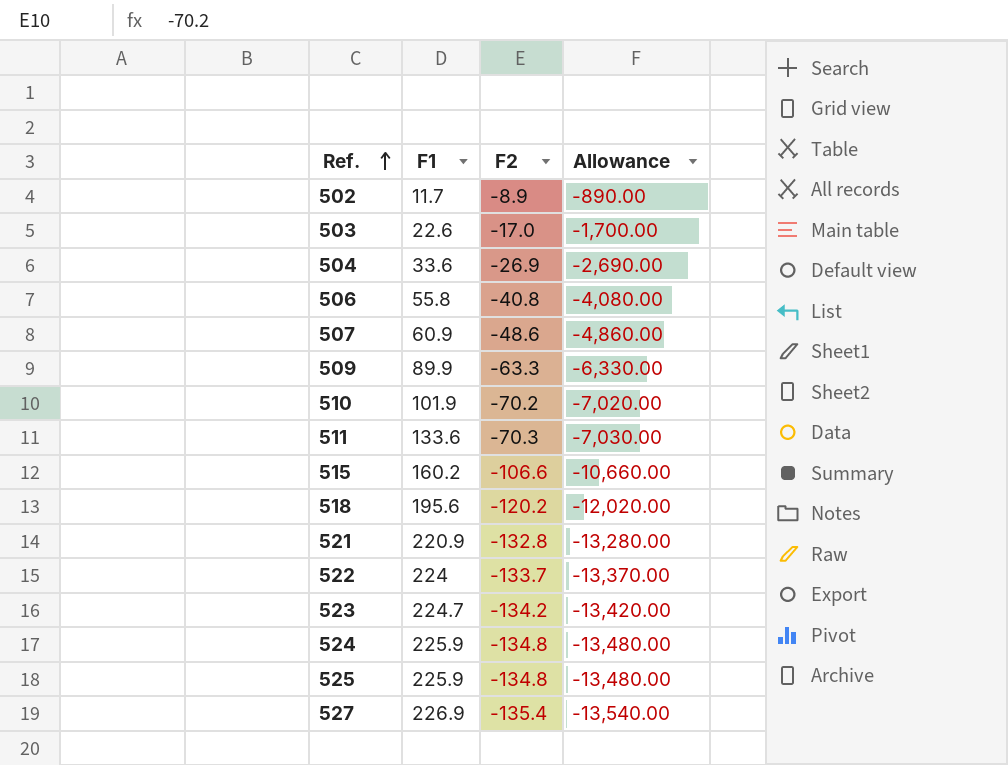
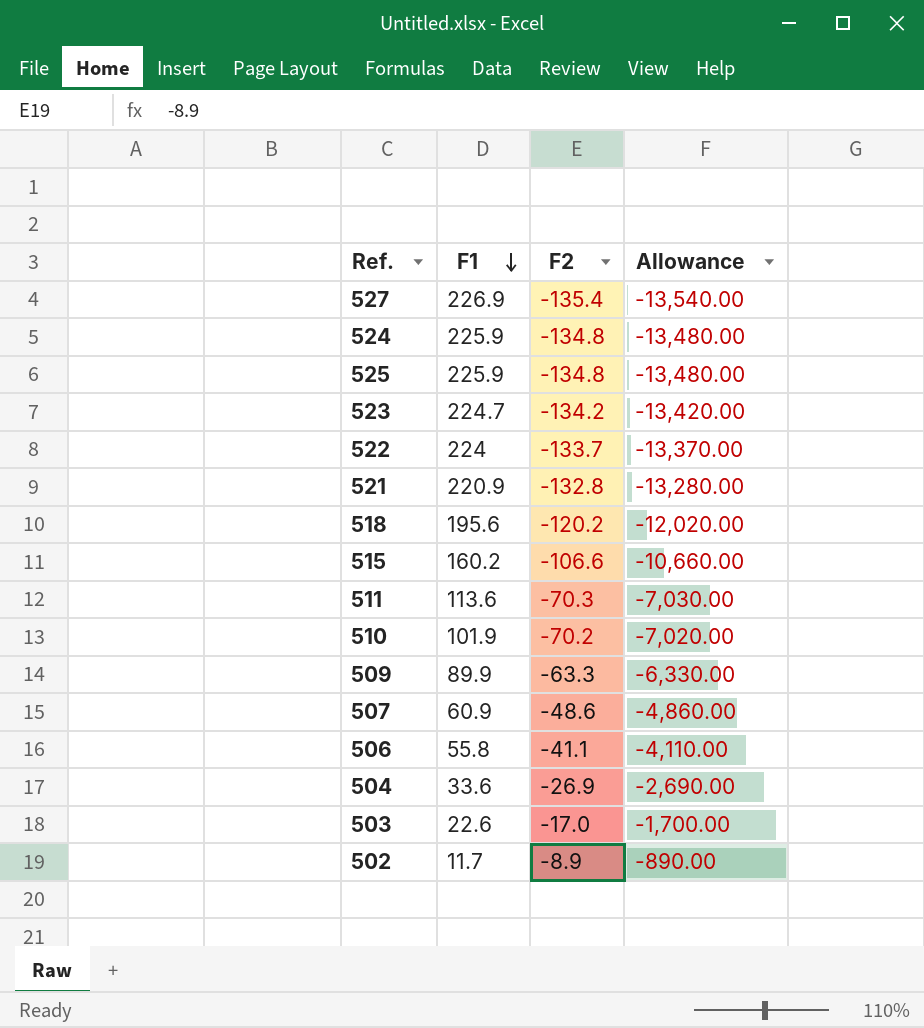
row order: Ref. ascending -> F1 descending
511 | F1: 133.6 -> 113.6
506 | F2: -40.8 -> -41.1
506 | Allowance: -4,080.00 -> -4,110.00

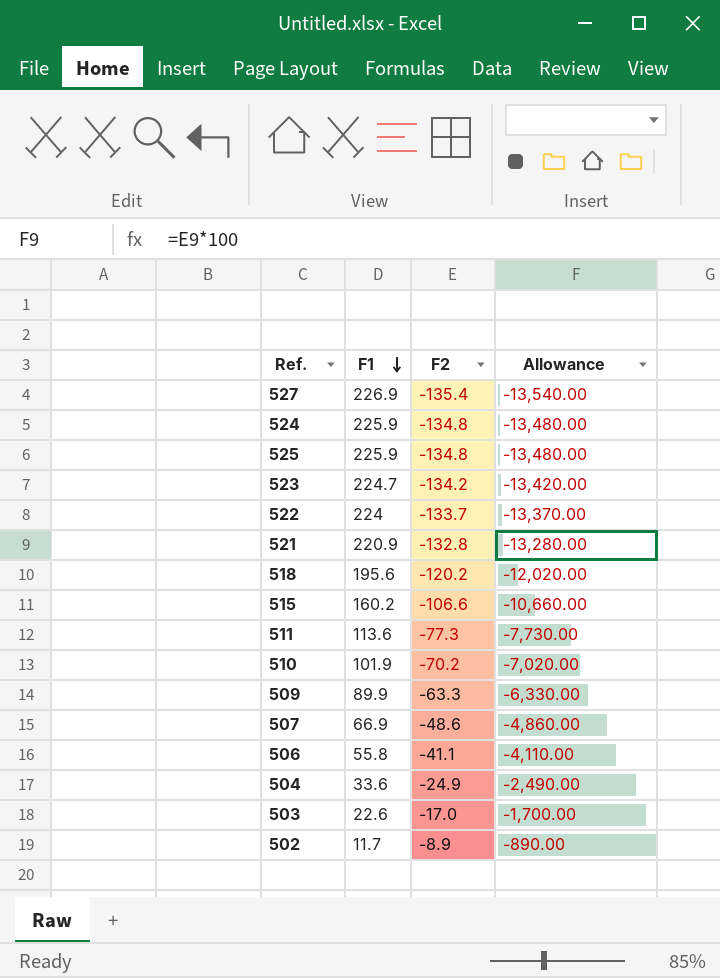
511 | F2: -70.3 -> -77.3
511 | Allowance: -7,030.00 -> -7,730.00
507 | F1: 60.9 -> 66.9
504 | F2: -26.9 -> -24.9
504 | Allowance: -2,690.00 -> -2,490.00

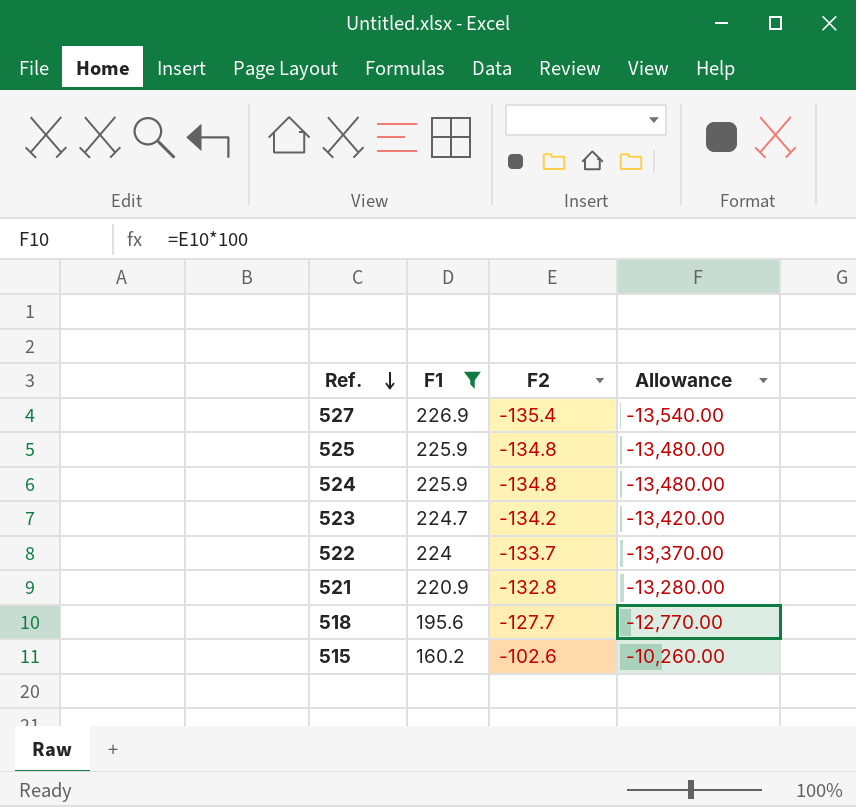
filter: none -> F1 >= 160.2
row order: F1 descending -> Ref. descending
518 | F2: -120.2 -> -127.7
518 | Allowance: -12,020.00 -> -12,770.00
515 | F2: -106.6 -> -102.6
515 | Allowance: -10,660.00 -> -10,260.00

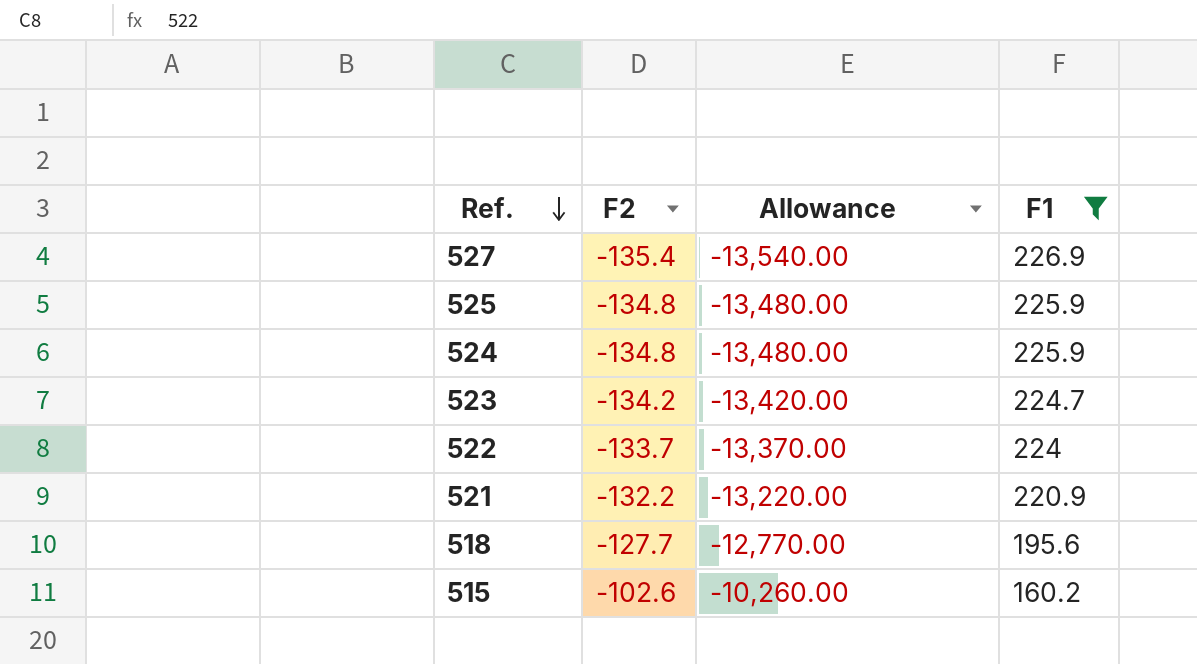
column F1 | position: 2 -> 4
521 | F2: -132.8 -> -132.2
521 | Allowance: -13,280.00 -> -13,220.00

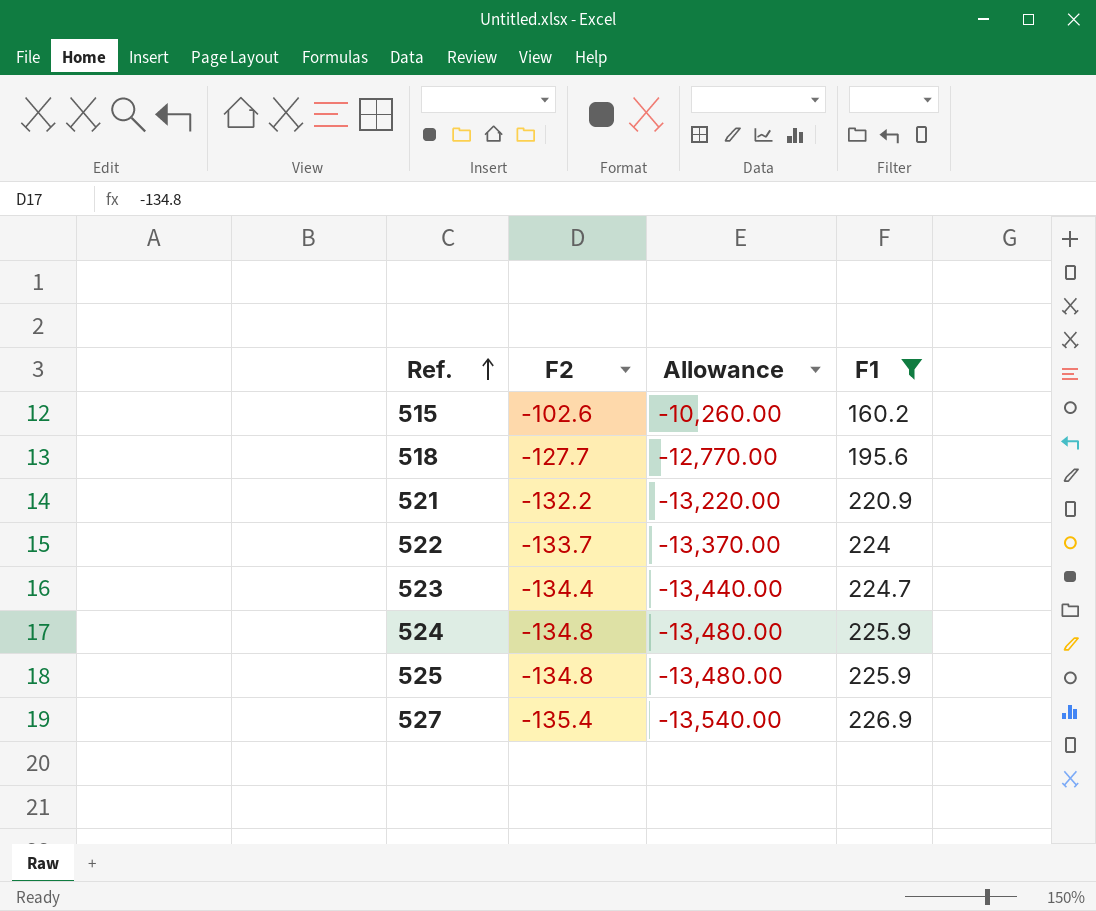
row order: Ref. descending -> Ref. ascending
523 | F2: -134.2 -> -134.4
523 | Allowance: -13,420.00 -> -13,440.00

